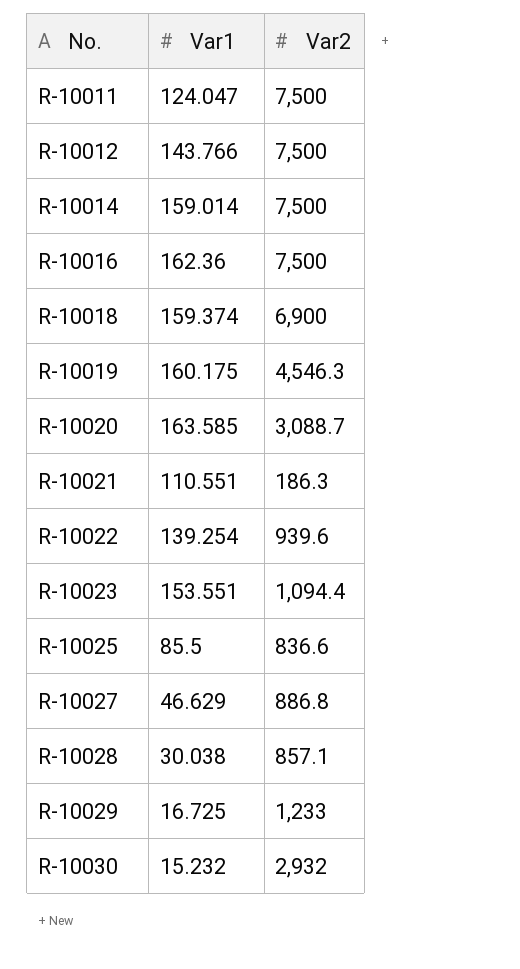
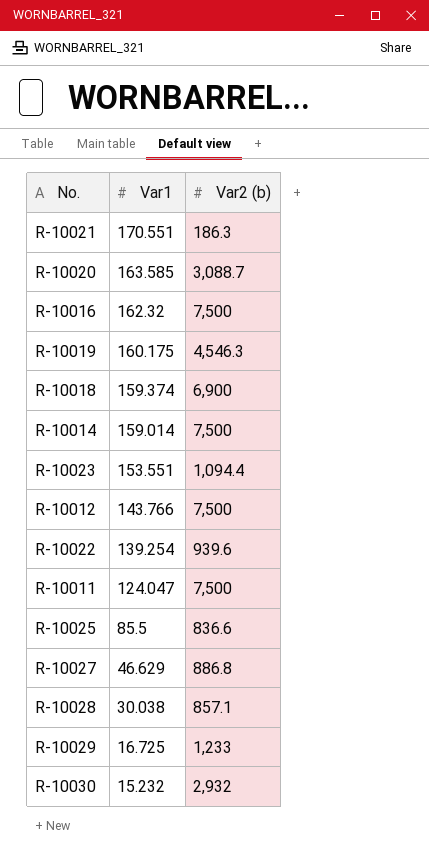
row order: No. ascending -> Var1 descending
column name: Var2 -> Var2 (b)
R-10021 | Var1: 110.551 -> 170.551
R-10016 | Var1: 162.36 -> 162.32

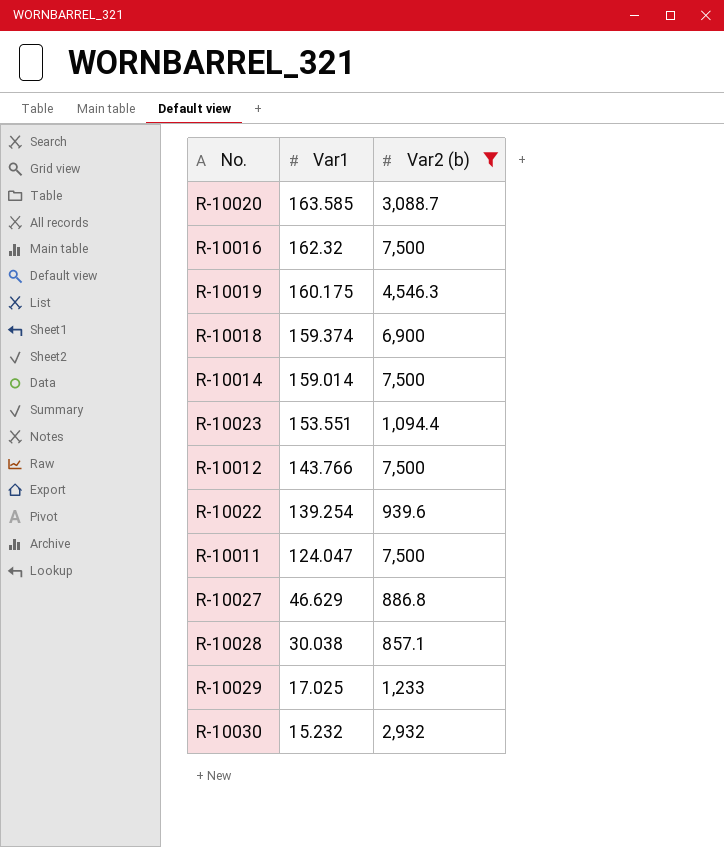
filter: none -> Var2 (b) >= 857.1
R-10029 | Var1: 16.725 -> 17.025

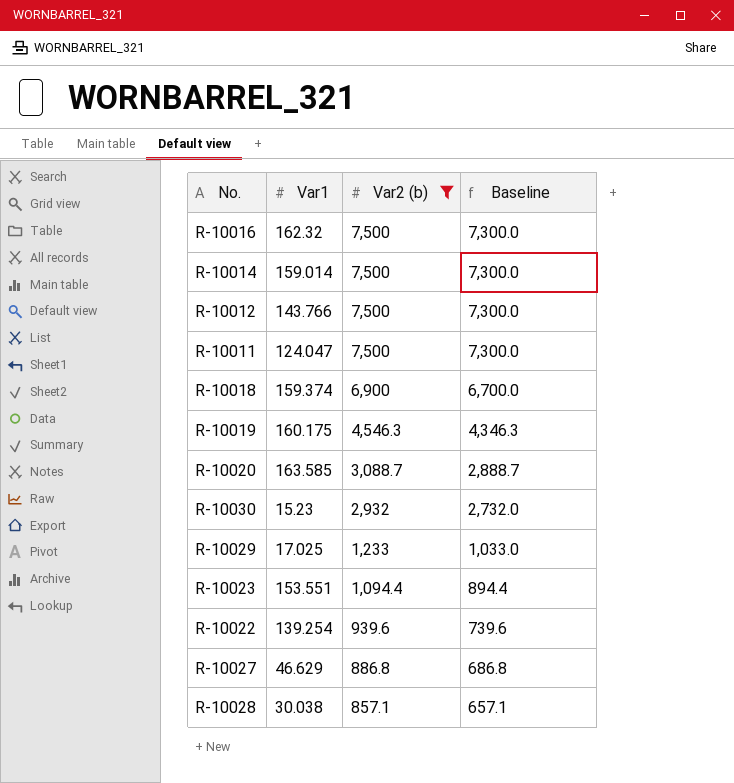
row order: Var1 descending -> Var2 (b) descending
column Baseline | formula: none -> [Var2 (b)] - 200
R-10030 | Var1: 15.232 -> 15.23

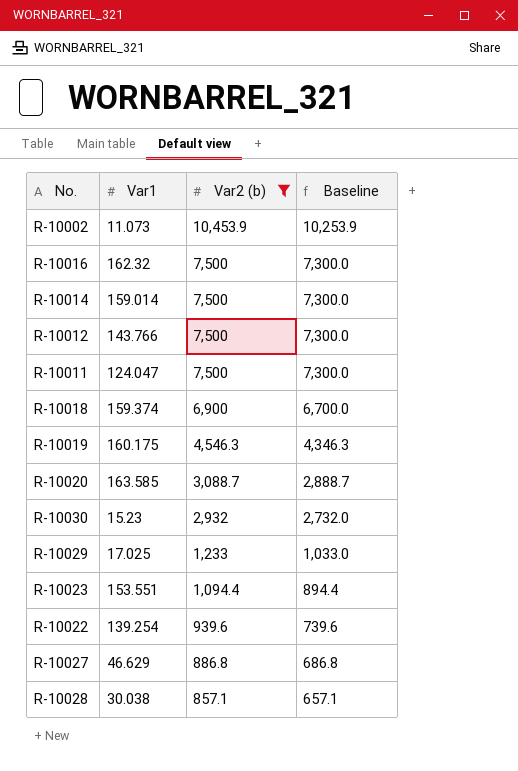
row R-10002: none -> 11.073 | 10,453.9 | 10,253.9

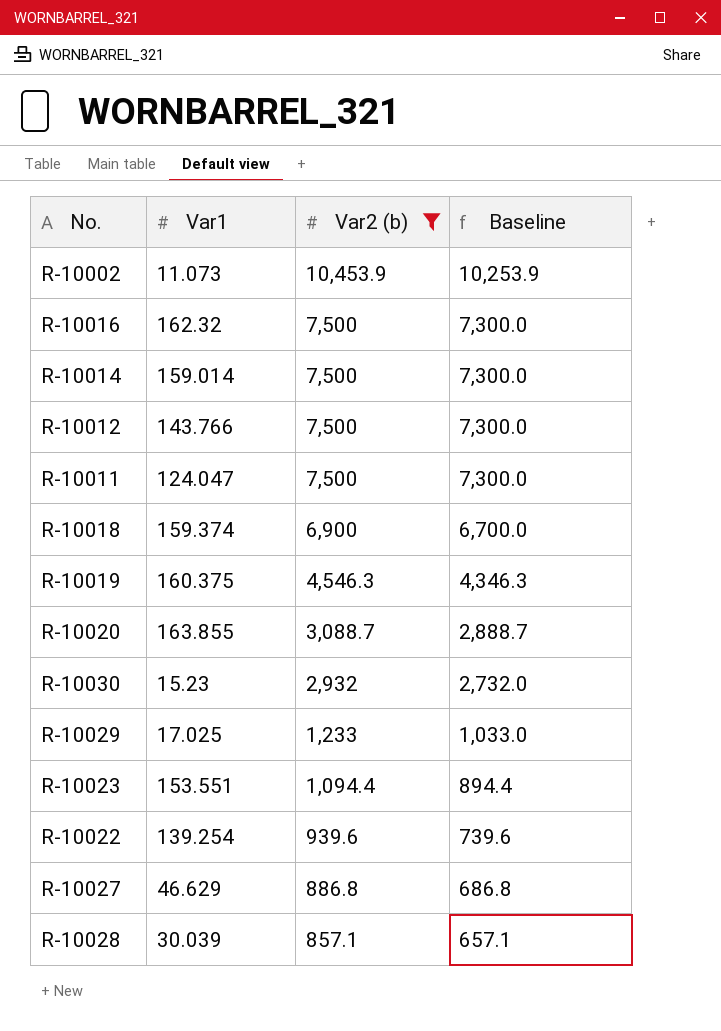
R-10019 | Var1: 160.175 -> 160.375
R-10020 | Var1: 163.585 -> 163.855
R-10028 | Var1: 30.038 -> 30.039

